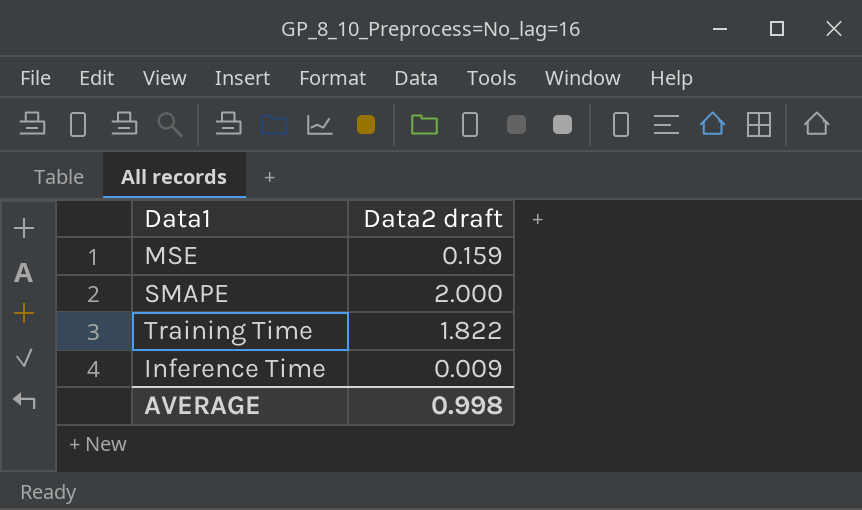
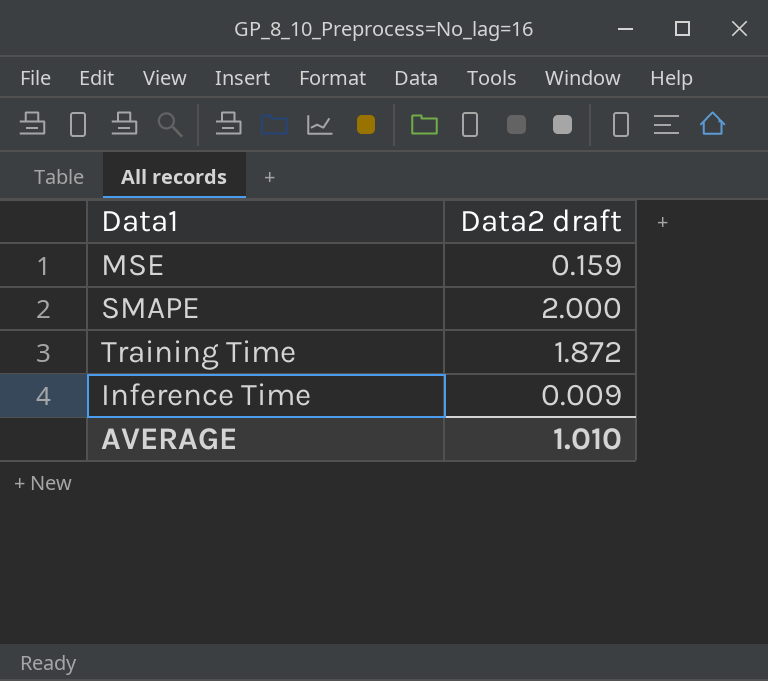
Training Time | Data2 draft: 1.822 -> 1.872
AVERAGE | Data2 draft: 0.998 -> 1.010

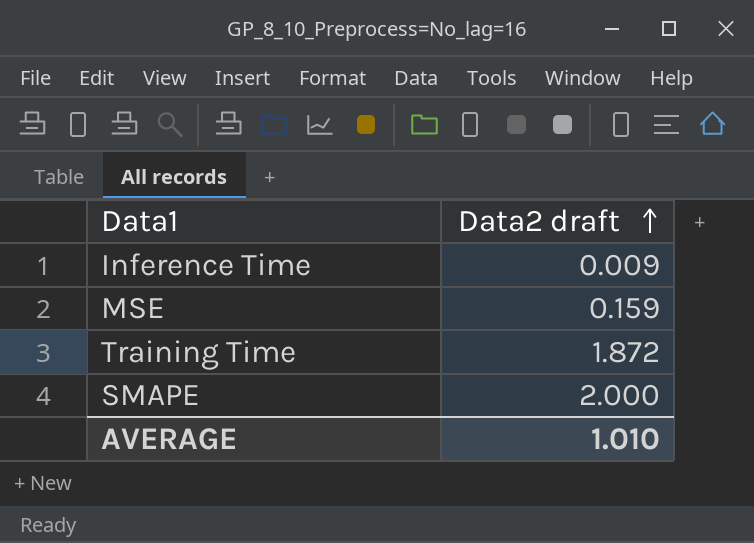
row order: none -> Data2 draft ascending

